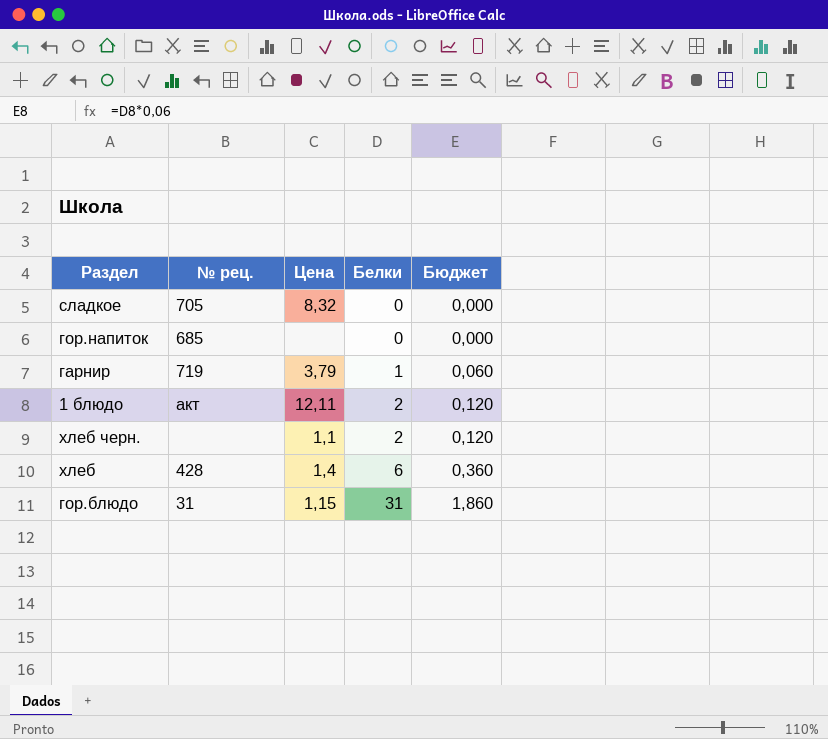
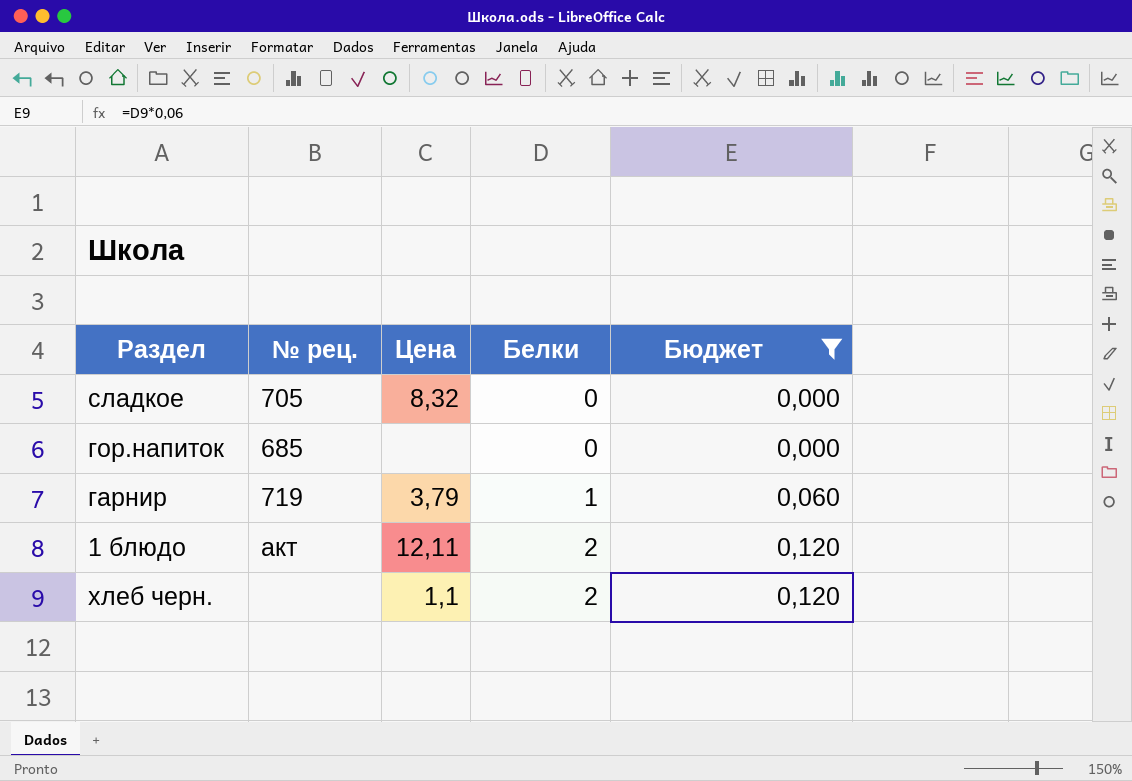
filter: none -> Бюджет <= 0,120

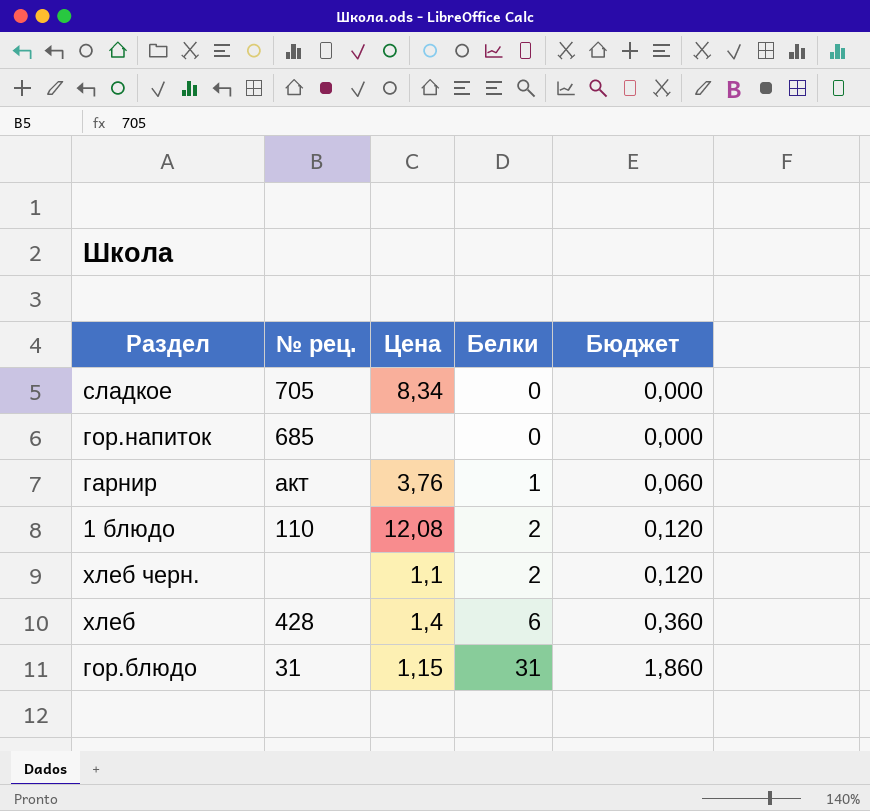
filter: Бюджет <= 0,120 -> none
сладкое | Цена: 8,32 -> 8,34
гарнир | № рец.: 719 -> акт
гарнир | Цена: 3,79 -> 3,76
1 блюдо | № рец.: акт -> 110
1 блюдо | Цена: 12,11 -> 12,08

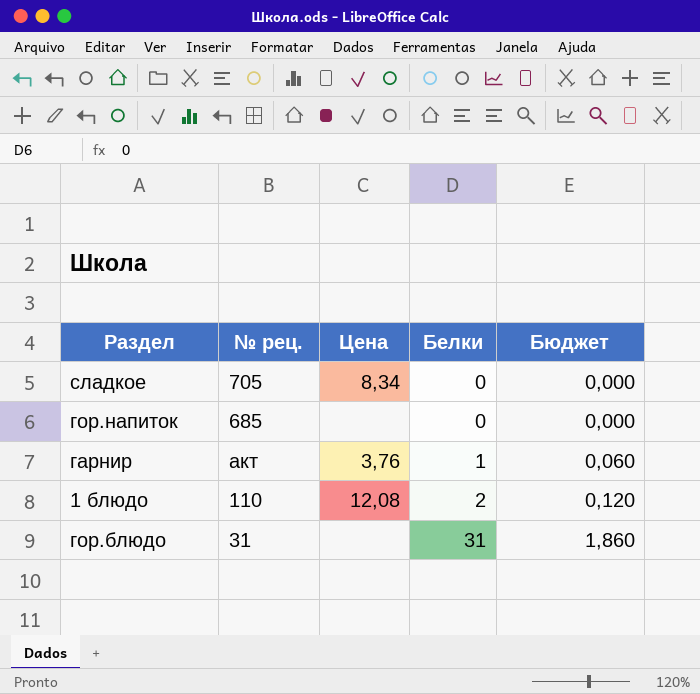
row хлеб черн.: none | 1,1 | 2 | 0,120 -> none
row хлеб: 428 | 1,4 | 6 | 0,360 -> none
гор.блюдо | Цена: 1,15 -> none

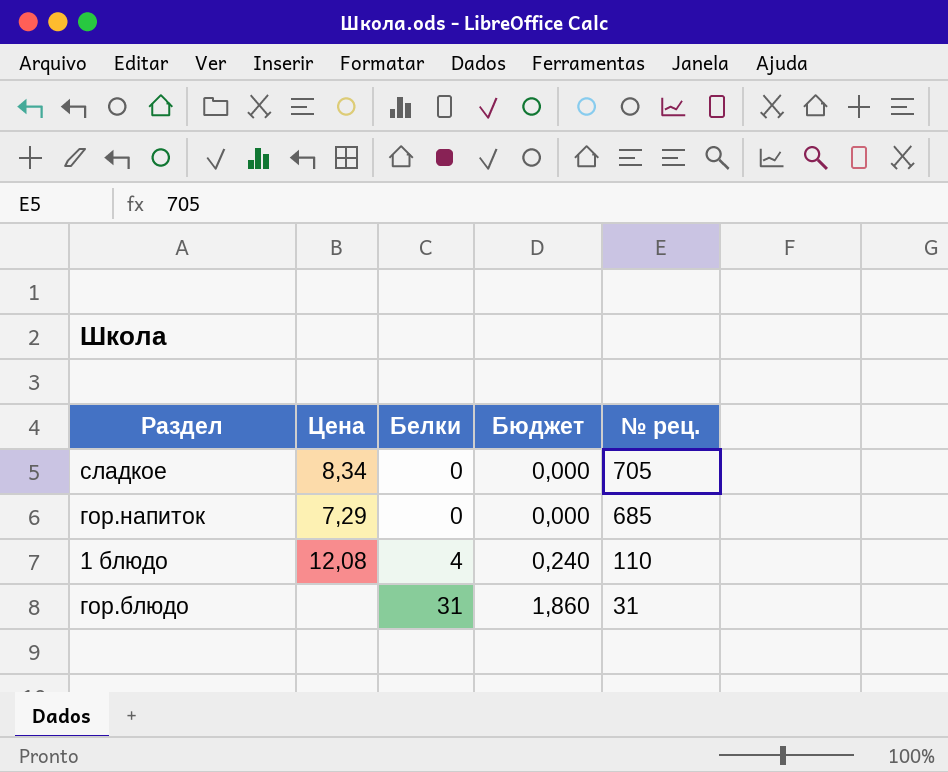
column № рец. | position: 2 -> 5
row гарнир: акт | 3,76 | 1 | 0,060 -> none
гор.напиток | Цена: none -> 7,29
1 блюдо | Белки: 2 -> 4
1 блюдо | Бюджет: 0,120 -> 0,240

